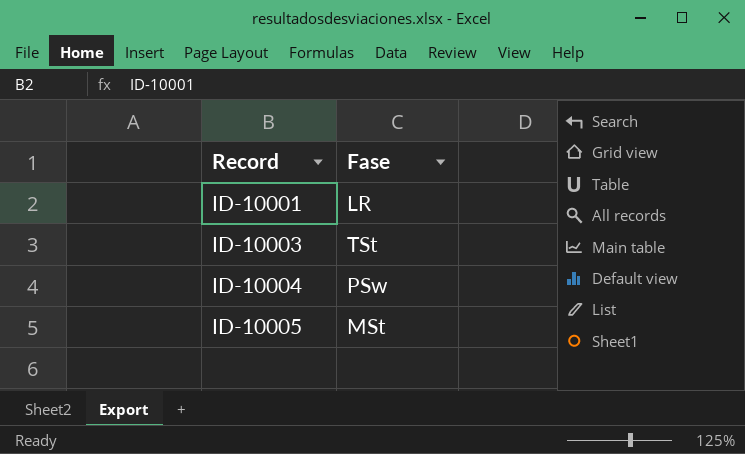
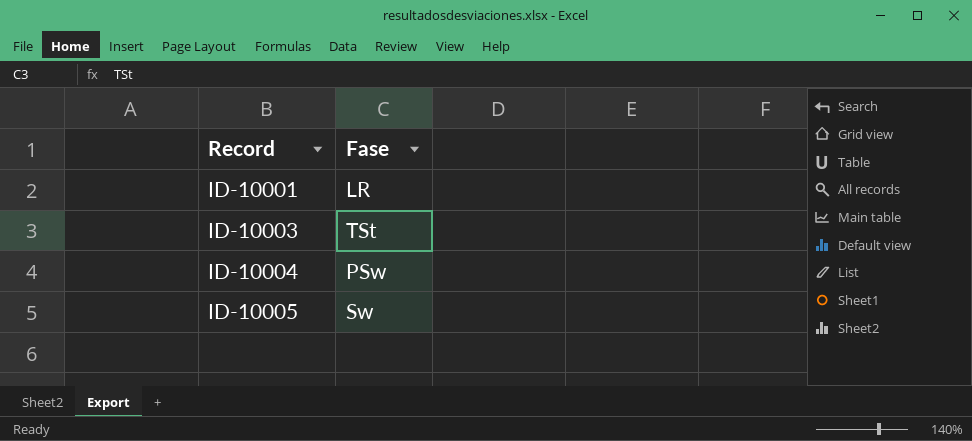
ID-10005 | Fase: MSt -> Sw

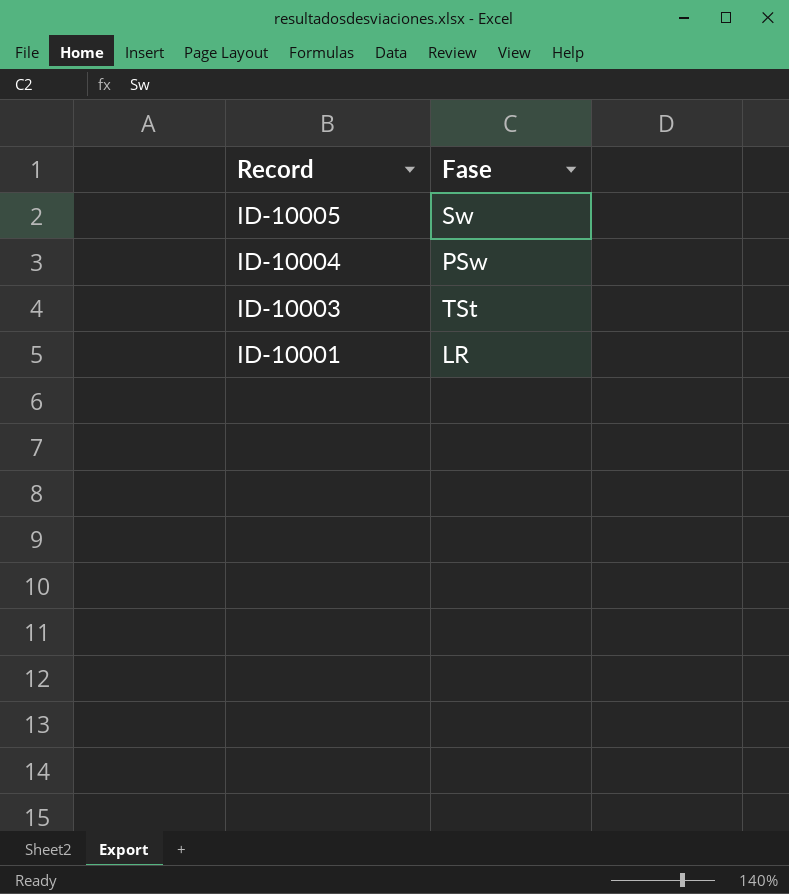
row order: Record ascending -> Record descending

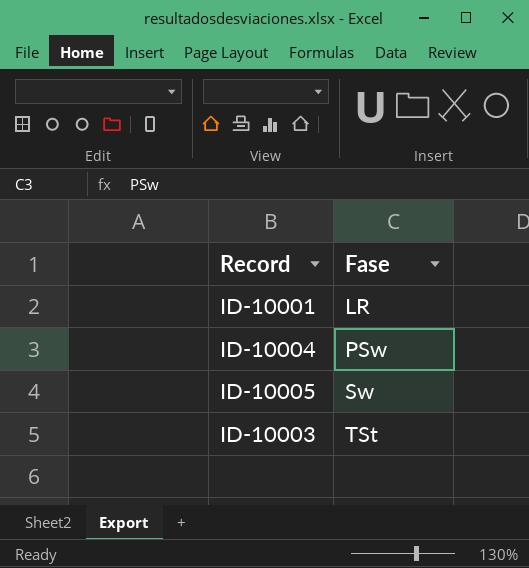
row order: Record descending -> Fase ascending

